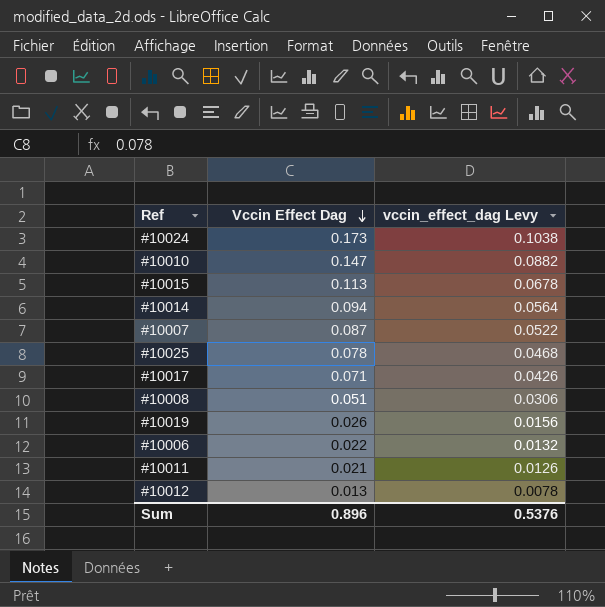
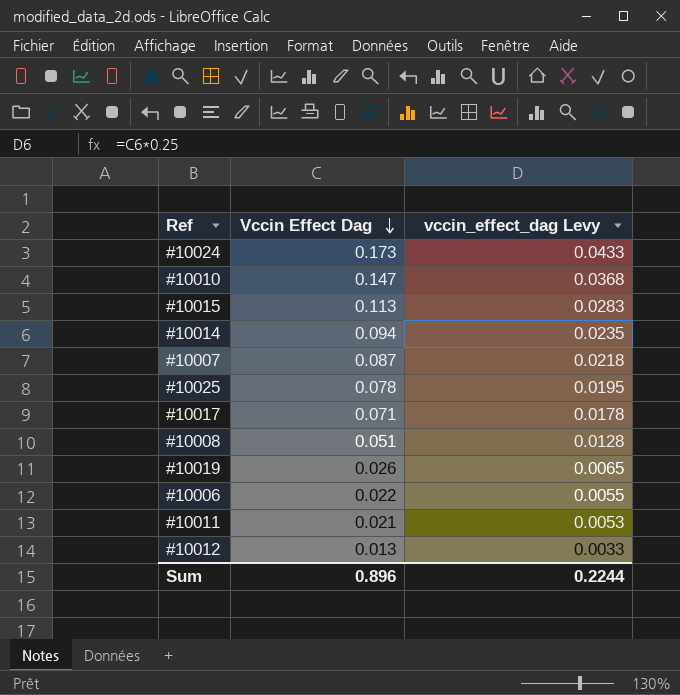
column vccin_effect_dag Levy | formula: [Vccin Effect Dag] * 0.6 -> [Vccin Effect Dag] * 0.25
Sum | vccin_effect_dag Levy: 0.5376 -> 0.2244

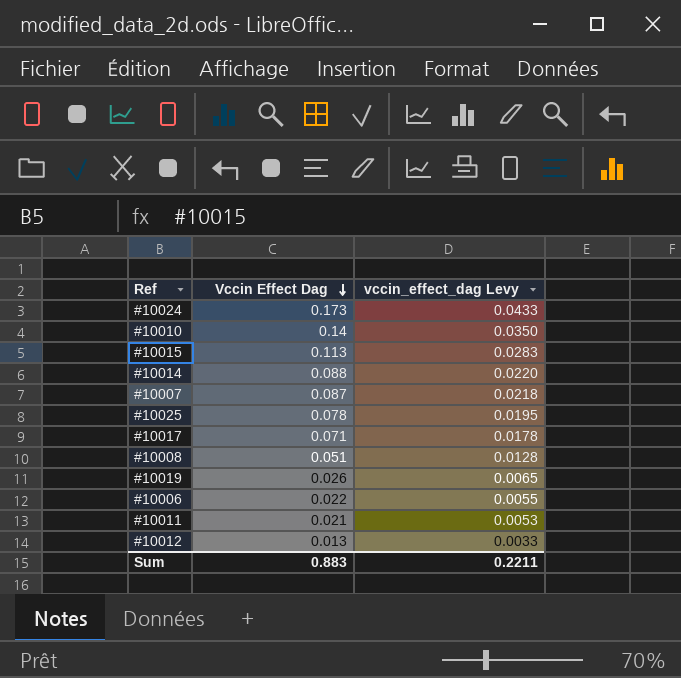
#10010 | Vccin Effect Dag: 0.147 -> 0.14
#10010 | vccin_effect_dag Levy: 0.0368 -> 0.0350
#10014 | Vccin Effect Dag: 0.094 -> 0.088
#10014 | vccin_effect_dag Levy: 0.0235 -> 0.0220
Sum | Vccin Effect Dag: 0.896 -> 0.883
Sum | vccin_effect_dag Levy: 0.2244 -> 0.2211

